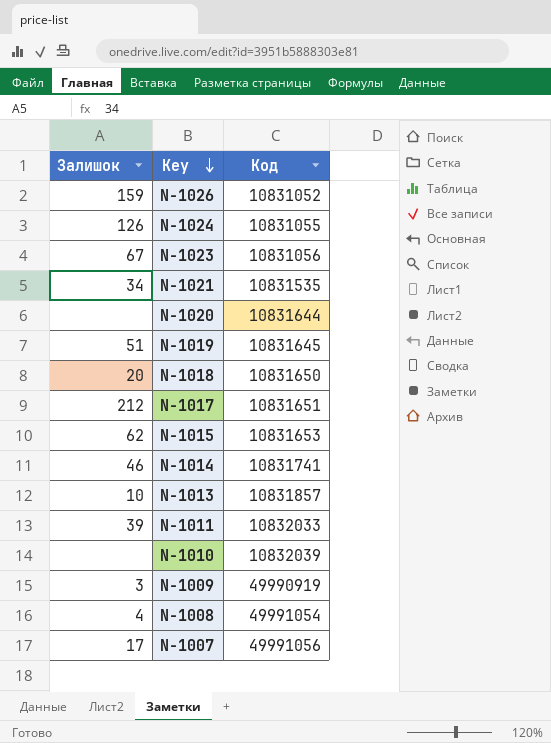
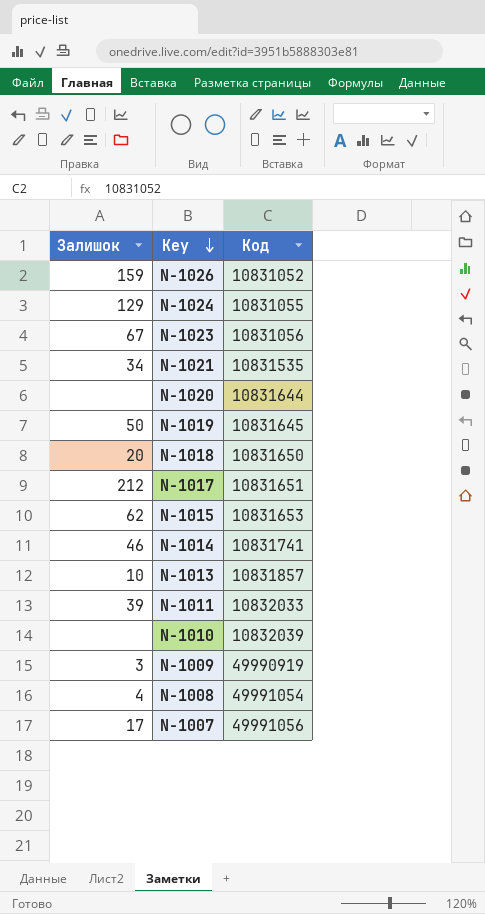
N-1024 | Залишок: 126 -> 129
N-1019 | Залишок: 51 -> 50

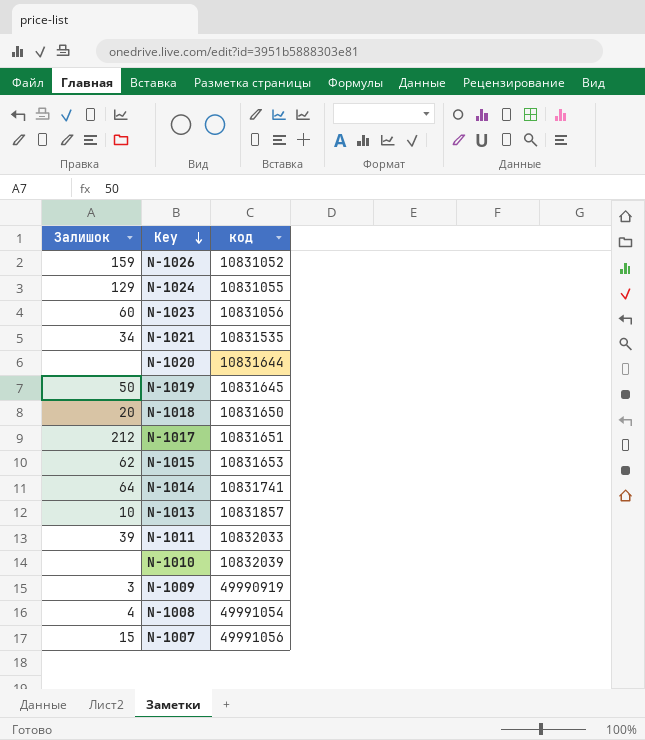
column name: Код -> код
N-1023 | Залишок: 67 -> 60
N-1014 | Залишок: 46 -> 64
N-1007 | Залишок: 17 -> 15

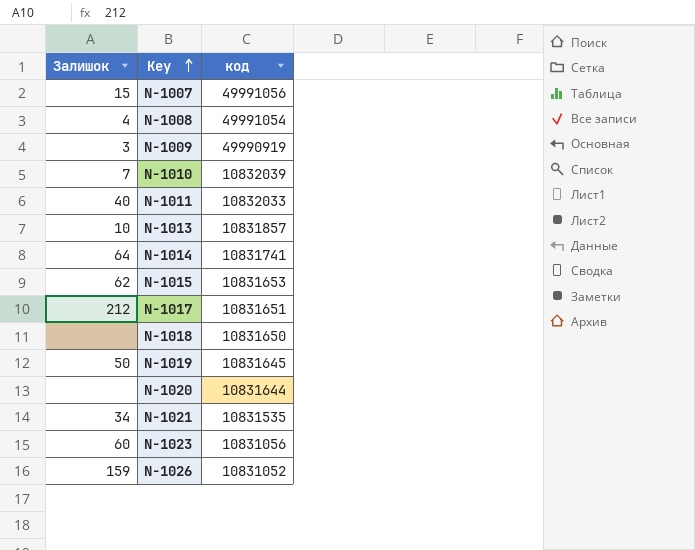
row order: Key descending -> Key ascending
row N-1024: 129 | 10831055 -> none
N-1010 | Залишок: none -> 7
N-1011 | Залишок: 39 -> 40
N-1018 | Залишок: 20 -> none

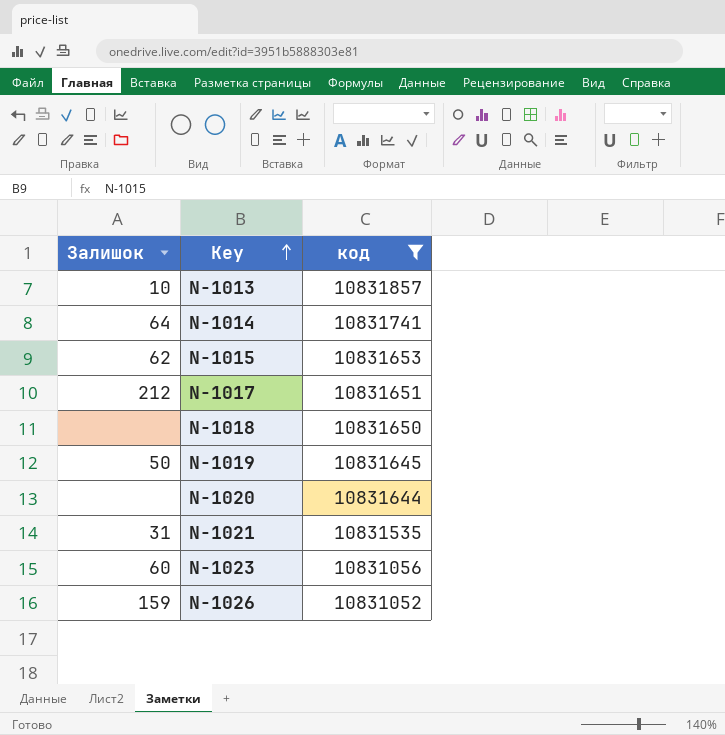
filter: none -> код <= 10831857
N-1021 | Залишок: 34 -> 31

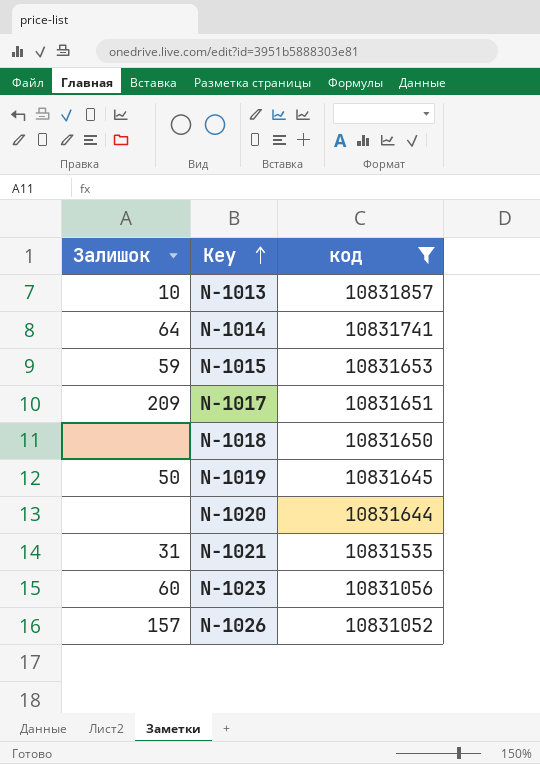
N-1015 | Залишок: 62 -> 59
N-1017 | Залишок: 212 -> 209
N-1026 | Залишок: 159 -> 157

